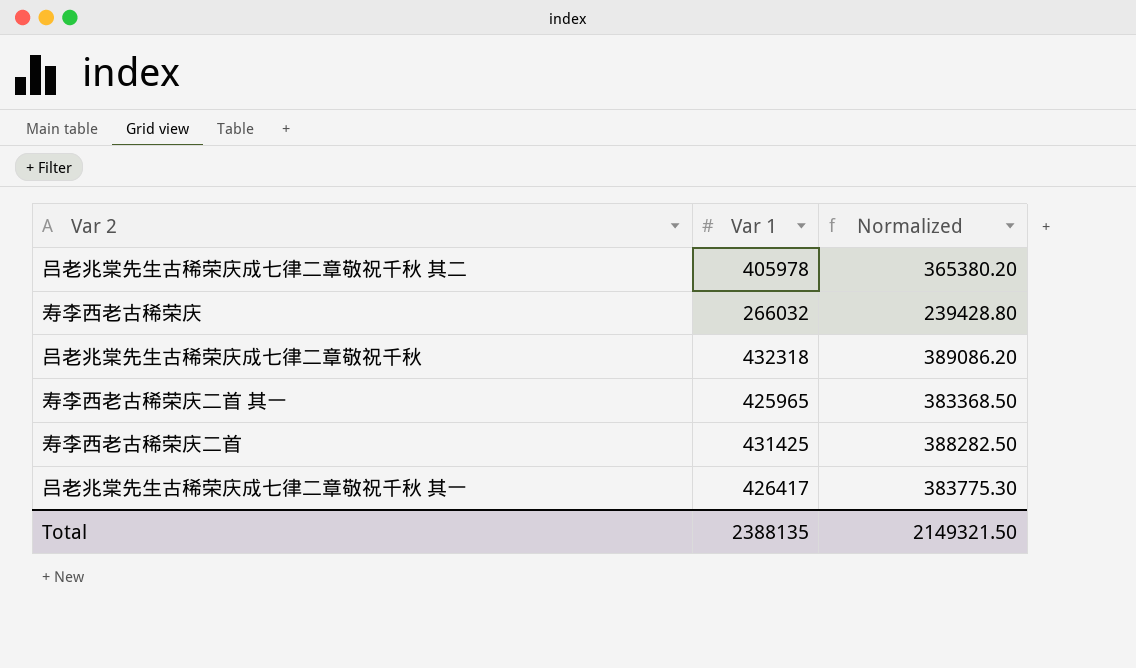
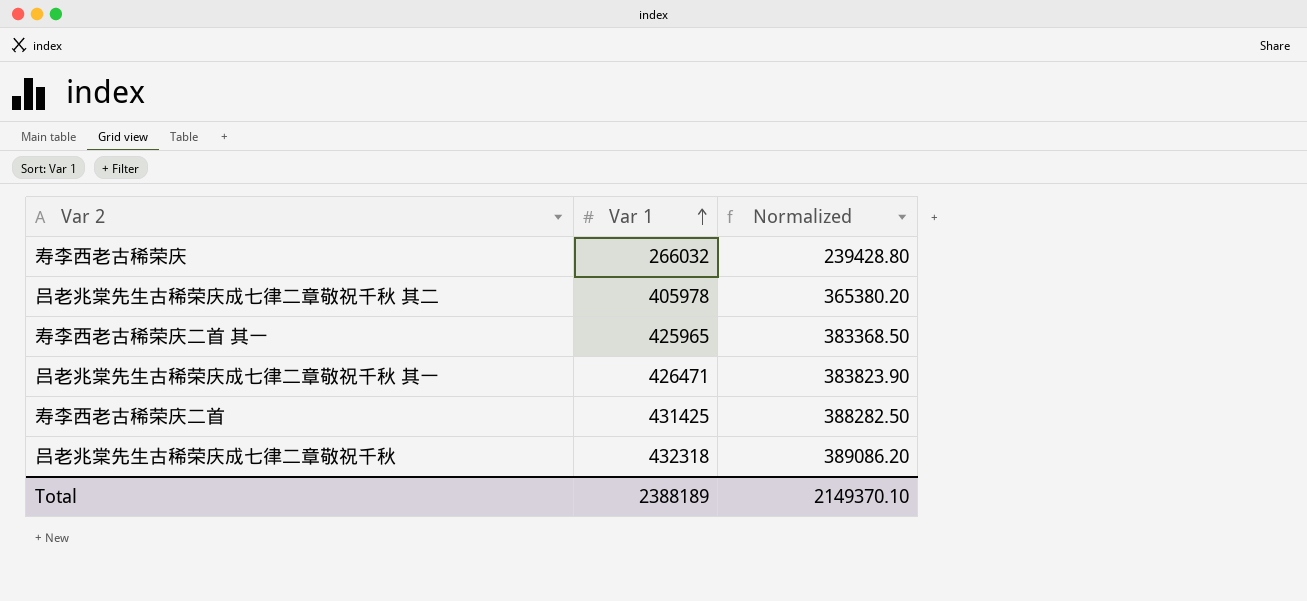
row order: none -> Var 1 ascending
吕老兆棠先生古稀荣庆成七律二章敬祝千秋 其一 | Var 1: 426417 -> 426471
吕老兆棠先生古稀荣庆成七律二章敬祝千秋 其一 | Normalized: 383775.30 -> 383823.90
Total | Var 1: 2388135 -> 2388189
Total | Normalized: 2149321.50 -> 2149370.10

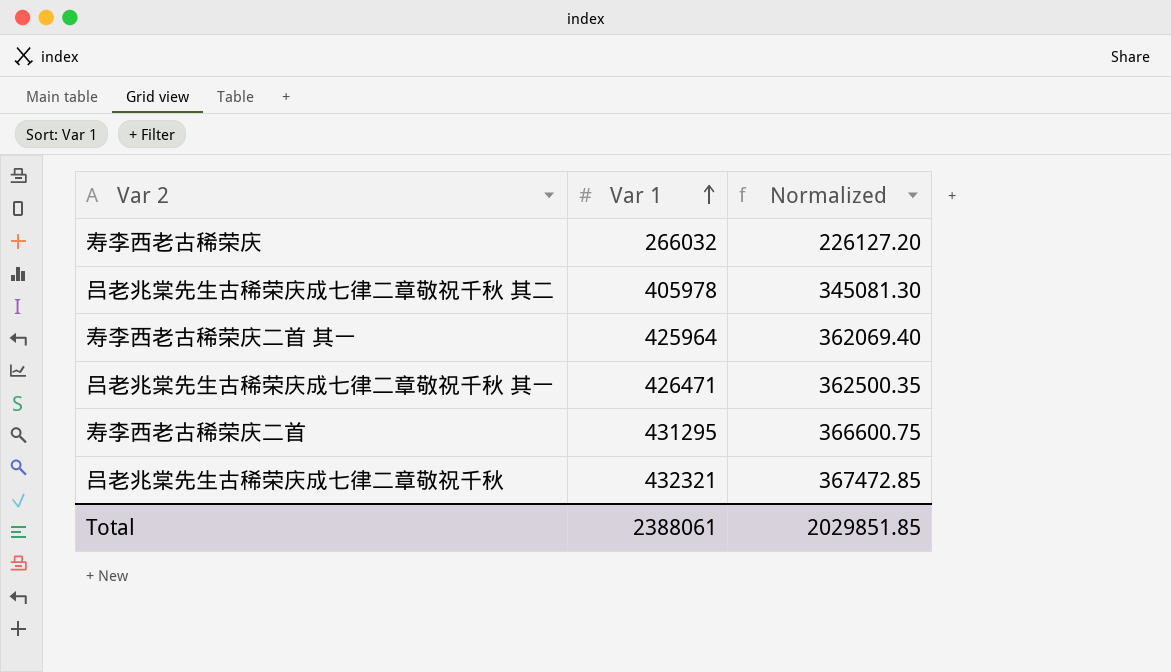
column Normalized | formula: [Var 1] * 0.9 -> [Var 1] * 0.85
寿李西老古稀荣庆二首 其一 | Var 1: 425965 -> 425964
寿李西老古稀荣庆二首 | Var 1: 431425 -> 431295
吕老兆棠先生古稀荣庆成七律二章敬祝千秋 | Var 1: 432318 -> 432321
Total | Var 1: 2388189 -> 2388061
Total | Normalized: 2149370.10 -> 2029851.85

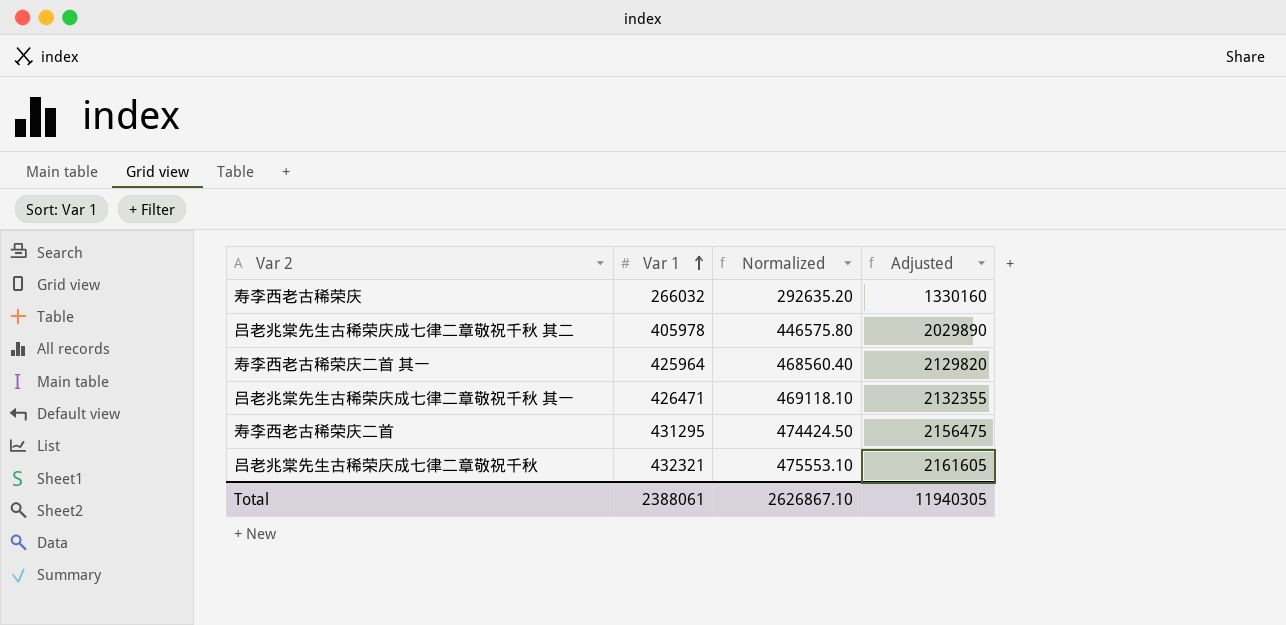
column Normalized | formula: [Var 1] * 0.85 -> [Var 1] * 1.1
column Adjusted | formula: none -> [Var 1] * 5
Total | Normalized: 2029851.85 -> 2626867.10

